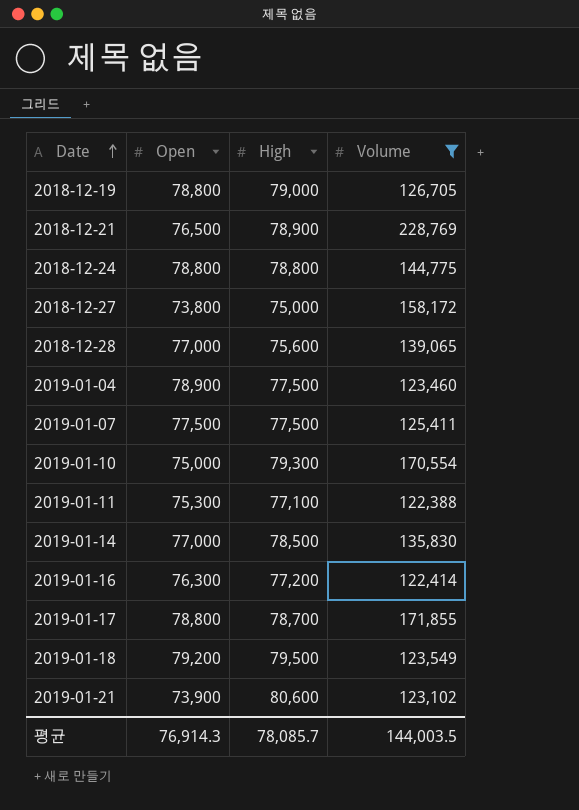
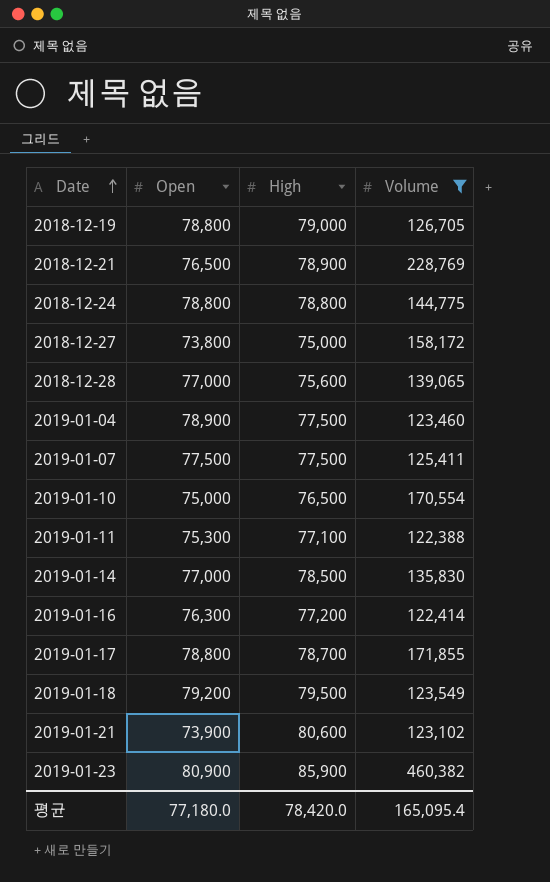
2019-01-10 | High: 79,300 -> 76,500
row 2019-01-23: none -> 80,900 | 85,900 | 460,382
평균 | Open: 76,914.3 -> 77,180.0
평균 | High: 78,085.7 -> 78,420.0
평균 | Volume: 144,003.5 -> 165,095.4

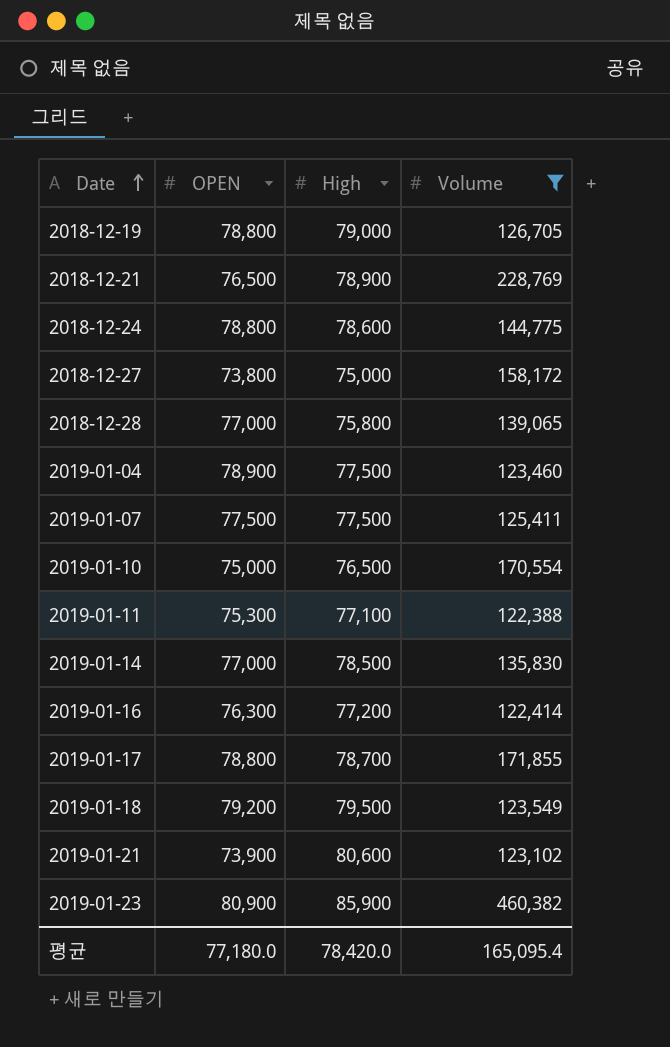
column name: Open -> OPEN
2018-12-24 | High: 78,800 -> 78,600
2018-12-28 | High: 75,600 -> 75,800

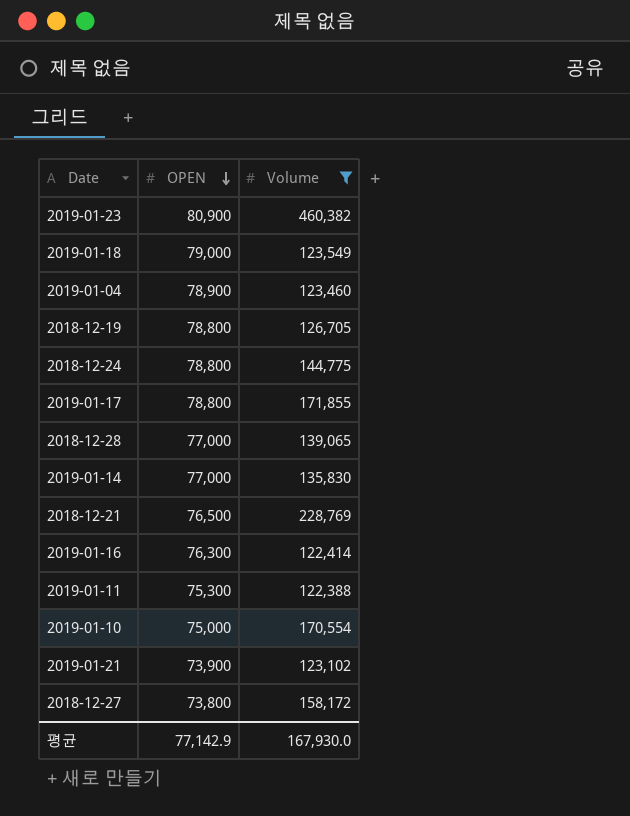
row order: Date ascending -> OPEN descending
column High | position: 3 -> none
row 2019-01-07: 77,500 | 77,500 | 125,411 -> none
2019-01-18 | OPEN: 79,200 -> 79,000
평균 | OPEN: 77,180.0 -> 77,142.9
평균 | Volume: 165,095.4 -> 167,930.0

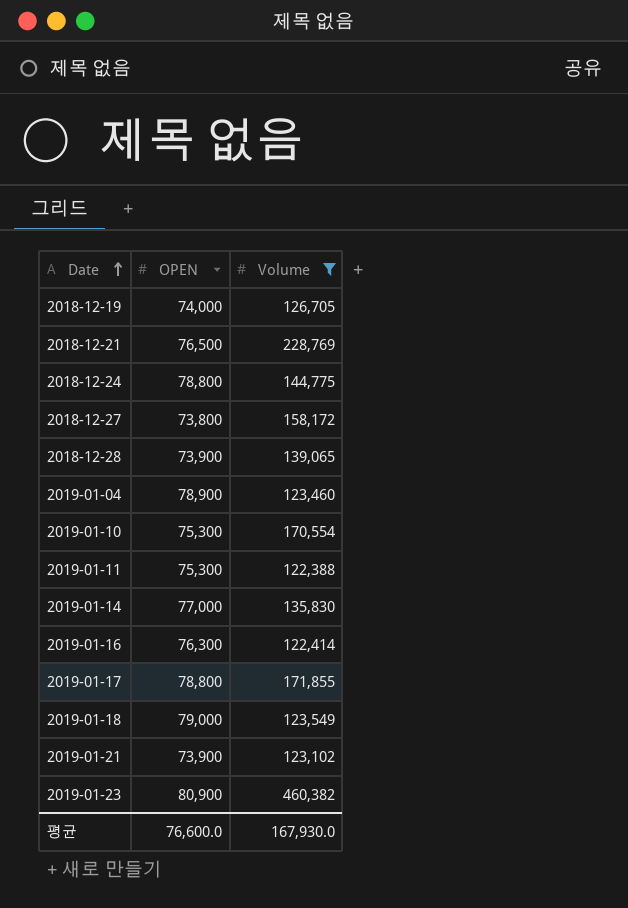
row order: OPEN descending -> Date ascending
2018-12-19 | OPEN: 78,800 -> 74,000
2018-12-28 | OPEN: 77,000 -> 73,900
2019-01-10 | OPEN: 75,000 -> 75,300
평균 | OPEN: 77,142.9 -> 76,600.0

